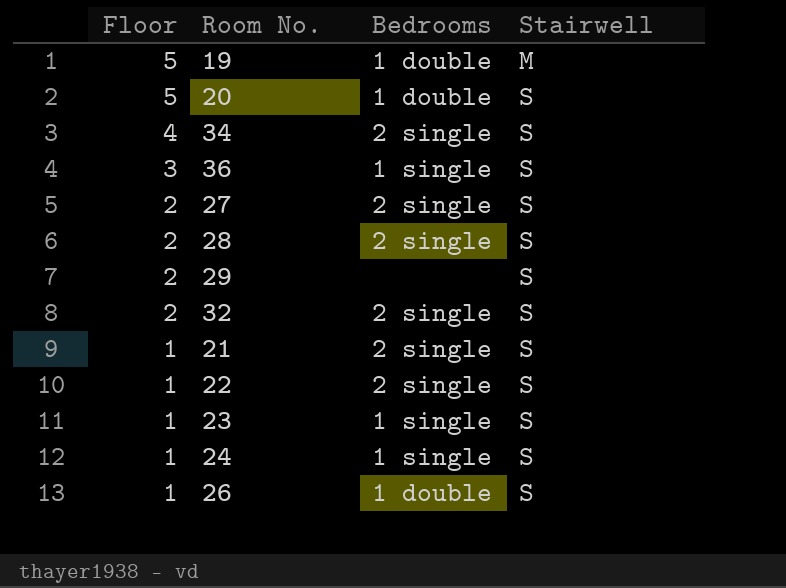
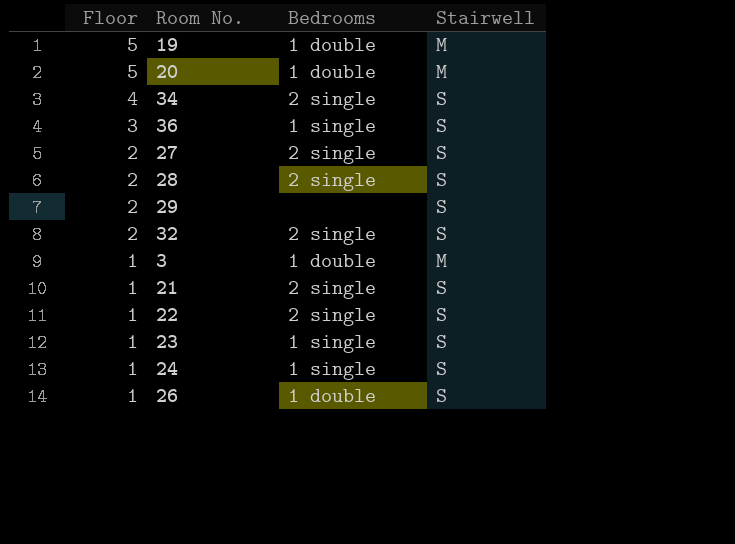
20 | Stairwell: S -> M
row 3: none -> 1 | 1 double | M

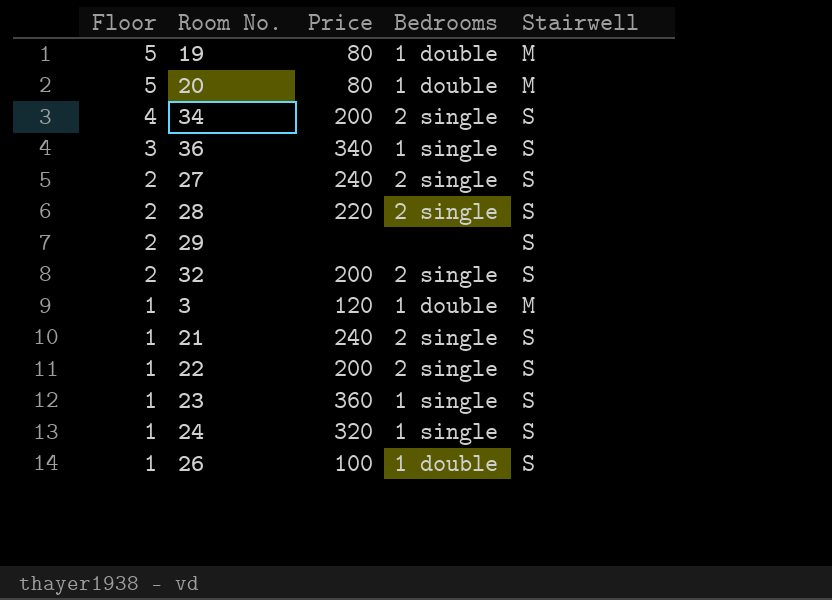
column Price | position: none -> 3

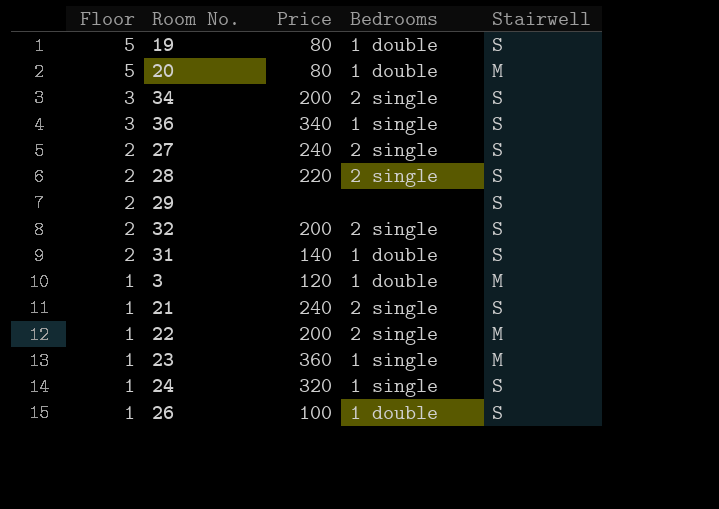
19 | Stairwell: M -> S
34 | Floor: 4 -> 3
row 31: none -> 2 | 140 | 1 double | S
22 | Stairwell: S -> M
23 | Stairwell: S -> M

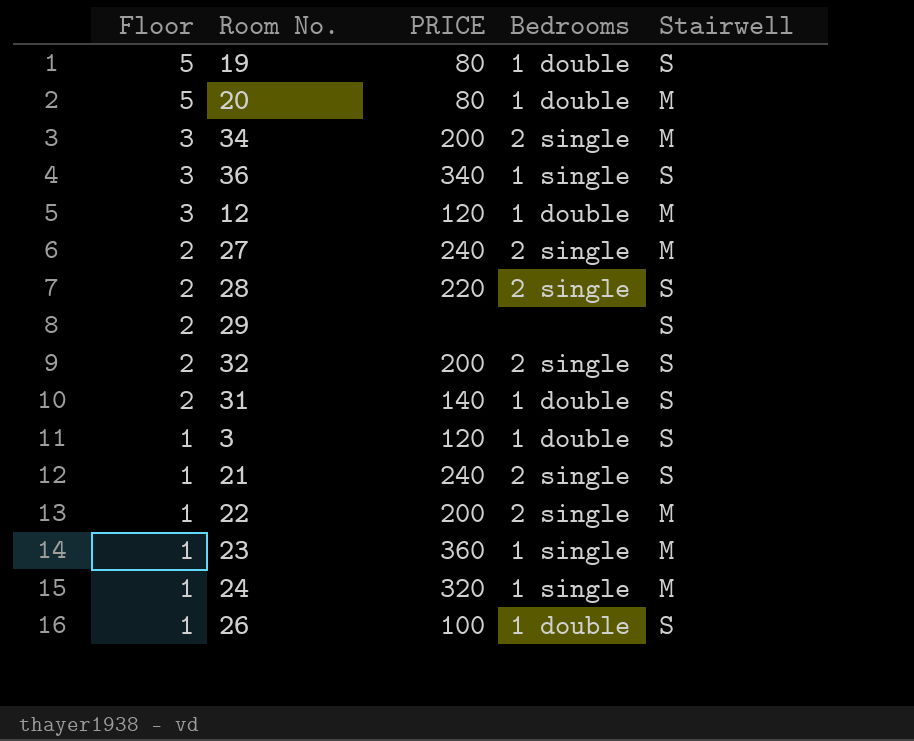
column name: Price -> PRICE
34 | Stairwell: S -> M
row 12: none -> 3 | 120 | 1 double | M
27 | Stairwell: S -> M
3 | Stairwell: M -> S
24 | Stairwell: S -> M

